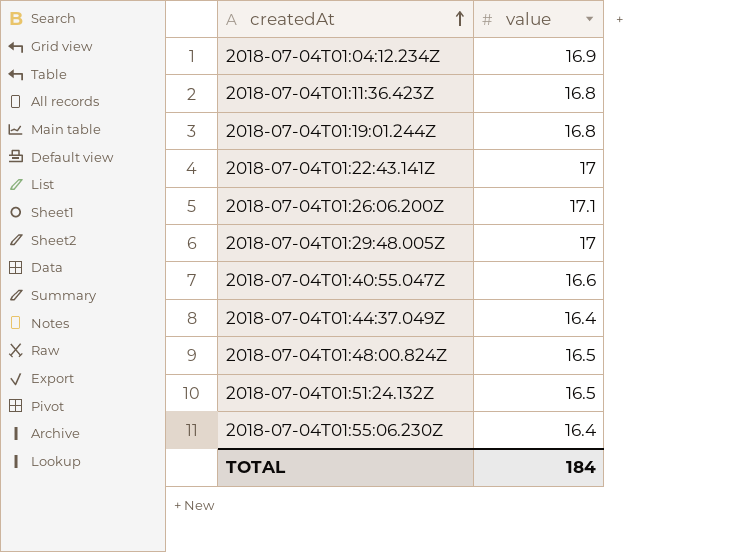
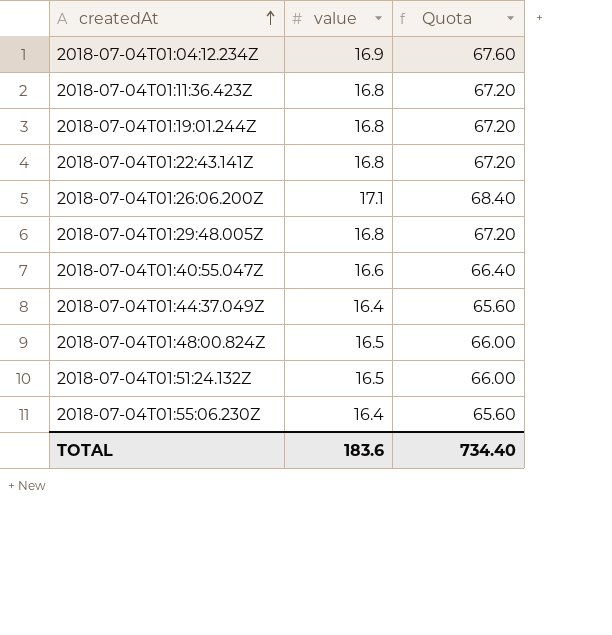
column Quota | formula: none -> [value] * 4
2018-07-04T01:22:43.141Z | value: 17 -> 16.8
2018-07-04T01:29:48.005Z | value: 17 -> 16.8
TOTAL | value: 184 -> 183.6

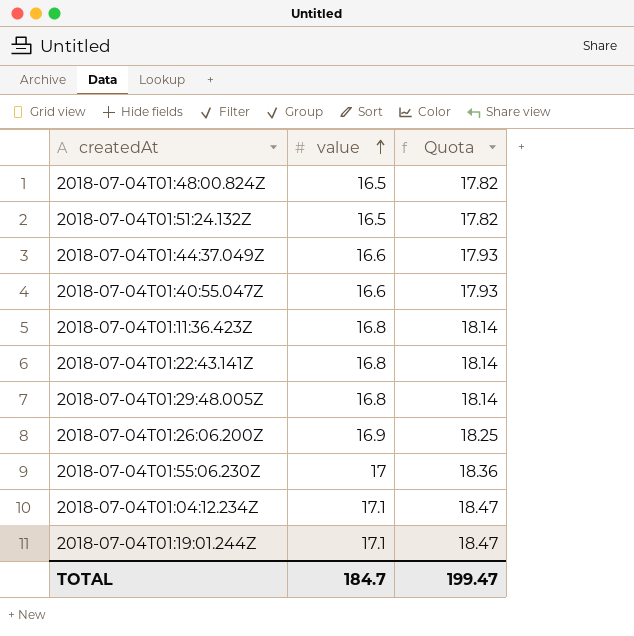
row order: createdAt ascending -> value ascending
column Quota | formula: [value] * 4 -> [value] * 1.08
2018-07-04T01:44:37.049Z | value: 16.4 -> 16.6
2018-07-04T01:26:06.200Z | value: 17.1 -> 16.9
2018-07-04T01:55:06.230Z | value: 16.4 -> 17
2018-07-04T01:04:12.234Z | value: 16.9 -> 17.1
2018-07-04T01:19:01.244Z | value: 16.8 -> 17.1
TOTAL | value: 183.6 -> 184.7
TOTAL | Quota: 734.40 -> 199.47

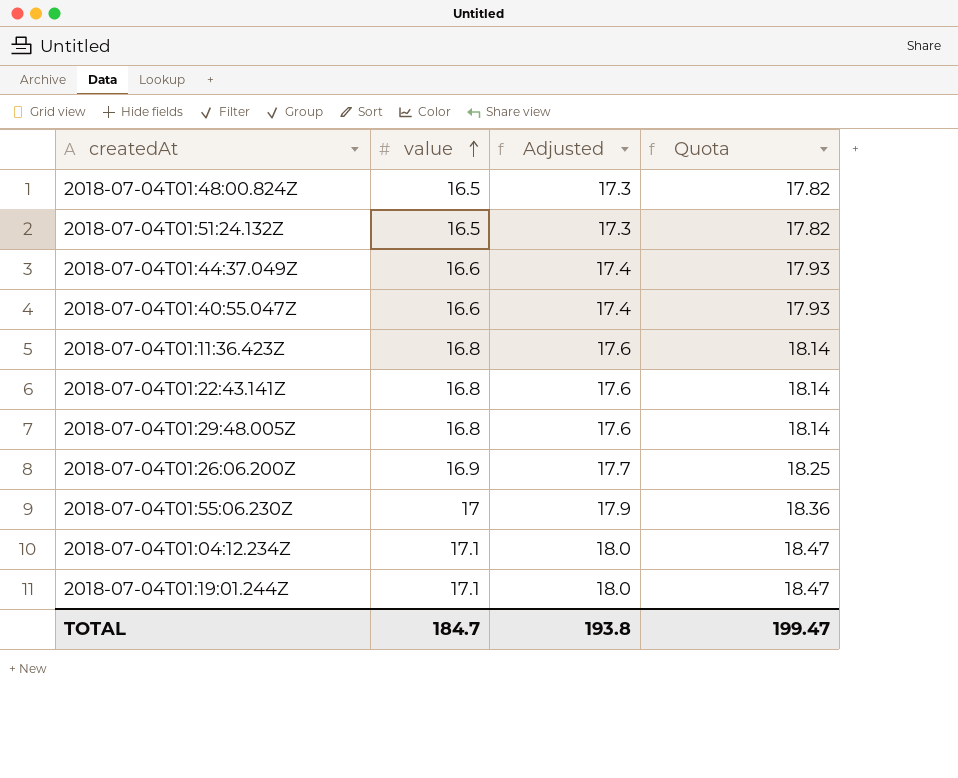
column Adjusted | formula: none -> [value] * 1.05

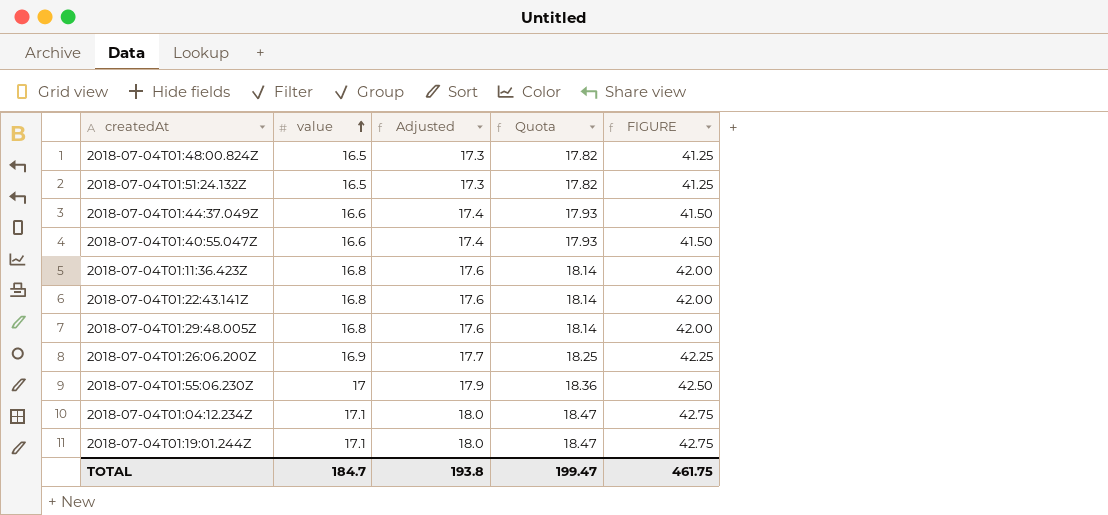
column FIGURE | formula: none -> [value] * 2.5

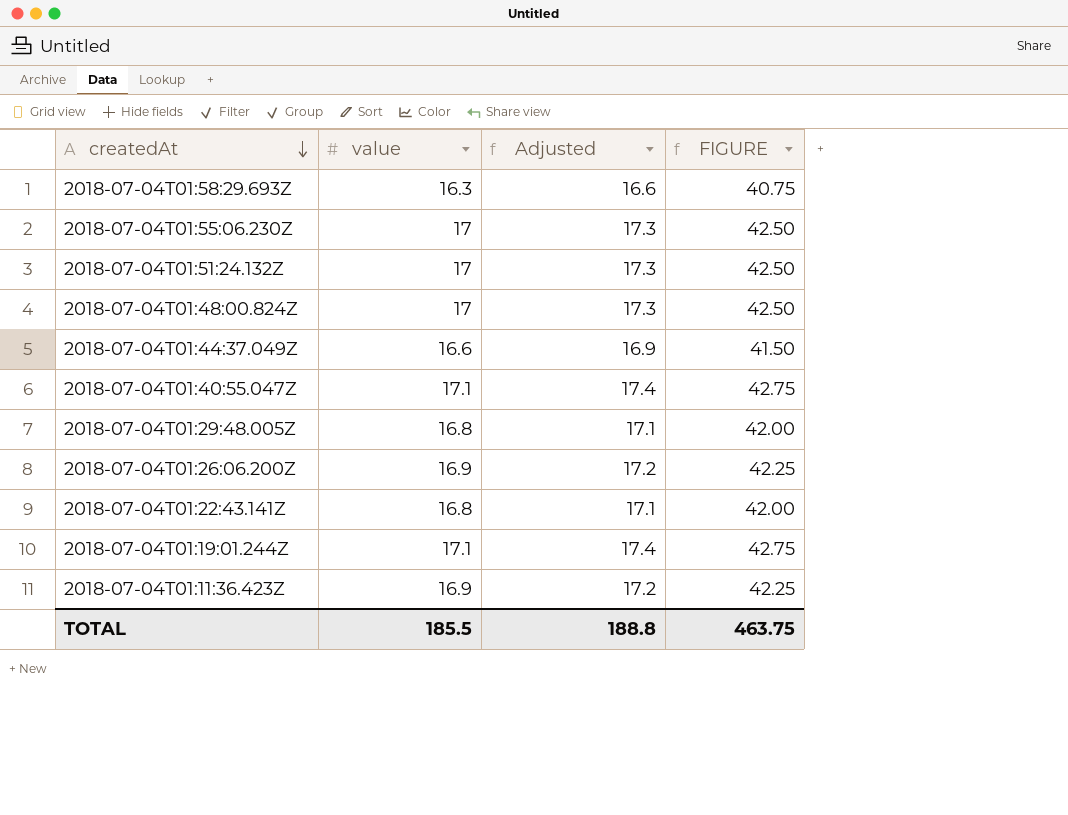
row order: value ascending -> createdAt descending
column Quota | formula: [value] * 1.08 -> none
column Adjusted | formula: [value] * 1.05 -> [value] * 1.02
row 2018-07-04T01:04:12.234Z: 17.1 | 18.0 | 18.47 | 42.75 -> none
row 2018-07-04T01:58:29.693Z: none -> 16.3 | 16.6 | 40.75
2018-07-04T01:51:24.132Z | value: 16.5 -> 17
2018-07-04T01:51:24.132Z | FIGURE: 41.25 -> 42.50
2018-07-04T01:48:00.824Z | value: 16.5 -> 17
2018-07-04T01:48:00.824Z | FIGURE: 41.25 -> 42.50
2018-07-04T01:40:55.047Z | value: 16.6 -> 17.1
2018-07-04T01:40:55.047Z | FIGURE: 41.50 -> 42.75
2018-07-04T01:11:36.423Z | value: 16.8 -> 16.9
2018-07-04T01:11:36.423Z | FIGURE: 42.00 -> 42.25
TOTAL | value: 184.7 -> 185.5
TOTAL | Adjusted: 193.8 -> 188.8
TOTAL | FIGURE: 461.75 -> 463.75

